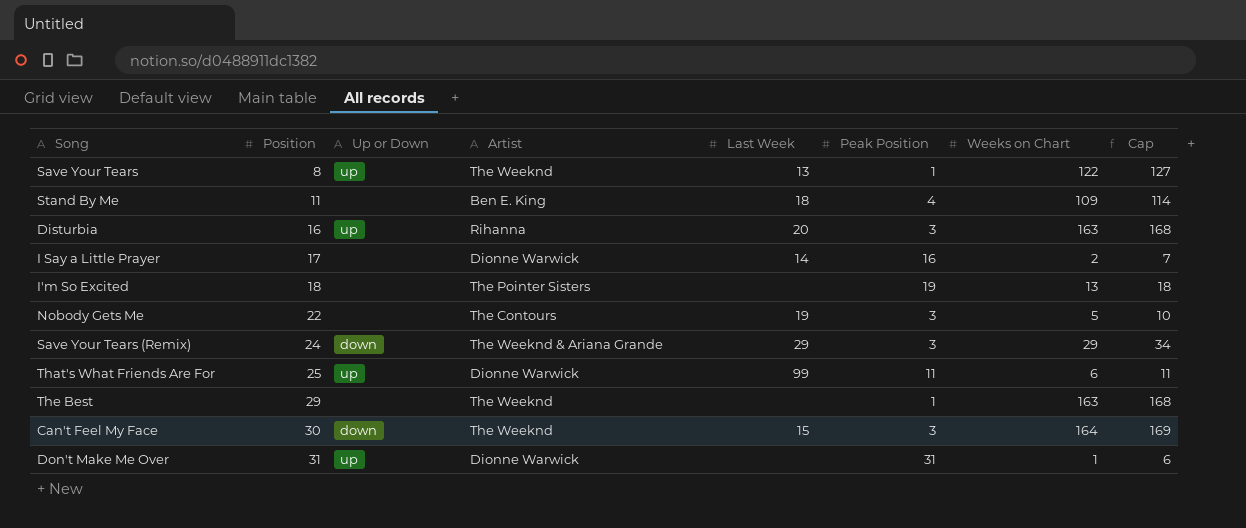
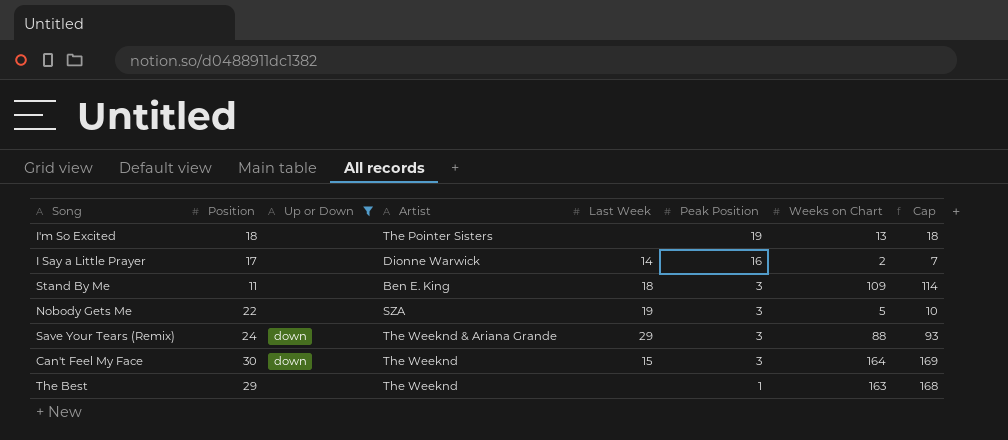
filter: none -> Up or Down != up
row order: Position ascending -> Peak Position descending
Stand By Me | Peak Position: 4 -> 3
Nobody Gets Me | Artist: The Contours -> SZA
Save Your Tears (Remix) | Weeks on Chart: 29 -> 88
Save Your Tears (Remix) | Cap: 34 -> 93

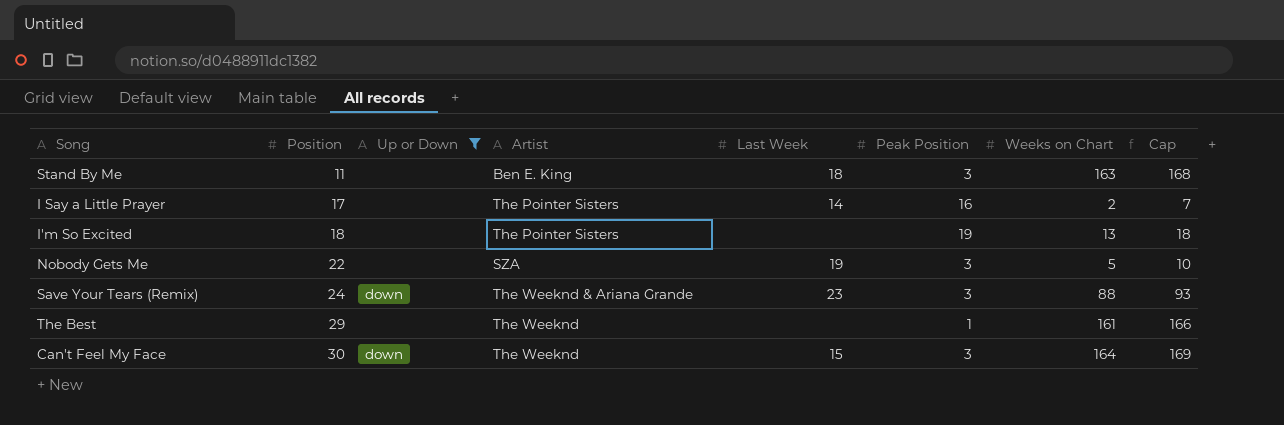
row order: Peak Position descending -> Position ascending
Stand By Me | Weeks on Chart: 109 -> 163
Stand By Me | Cap: 114 -> 168
I Say a Little Prayer | Artist: Dionne Warwick -> The Pointer Sisters
Save Your Tears (Remix) | Last Week: 29 -> 23
The Best | Weeks on Chart: 163 -> 161
The Best | Cap: 168 -> 166

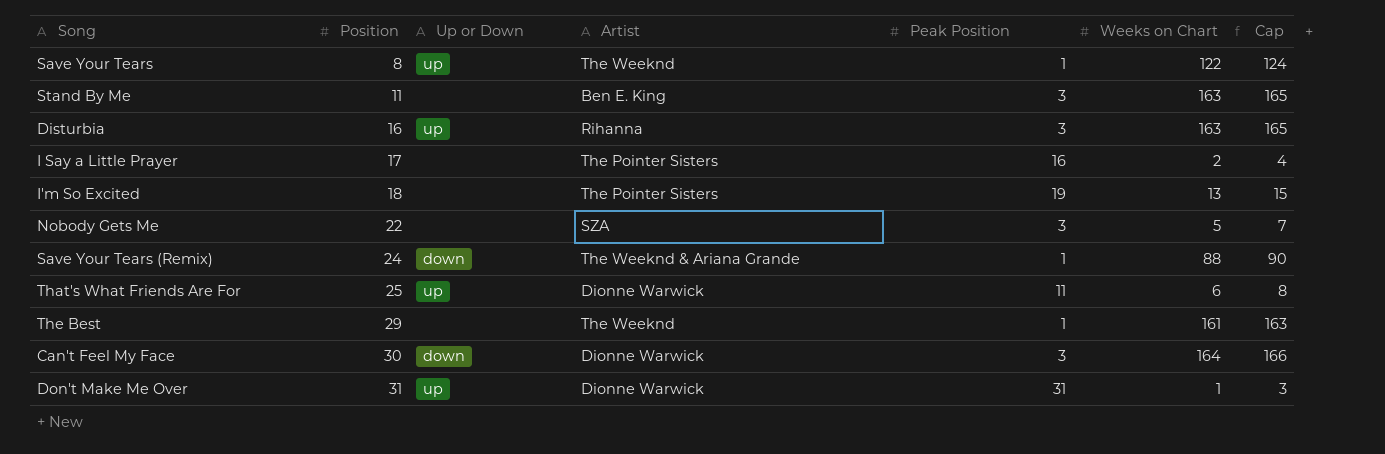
filter: Up or Down != up -> none
column Last Week | position: 5 -> none
column Cap | formula: [Weeks on Chart] + 5 -> [Weeks on Chart] + 2
Save Your Tears (Remix) | Peak Position: 3 -> 1
Can't Feel My Face | Artist: The Weeknd -> Dionne Warwick

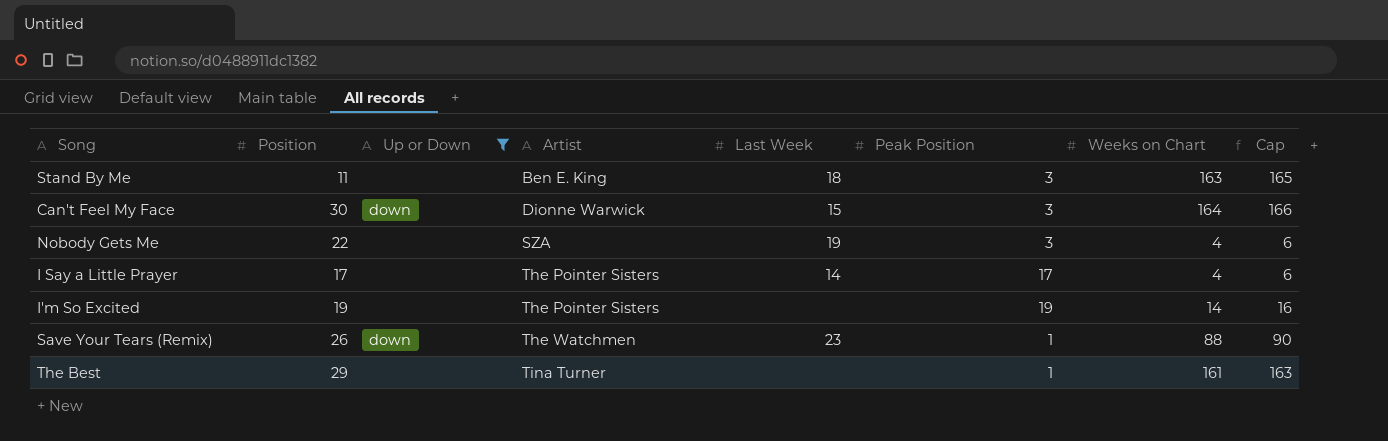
filter: none -> Up or Down != up
row order: Position ascending -> Artist ascending
column Last Week | position: none -> 5
Nobody Gets Me | Weeks on Chart: 5 -> 4
Nobody Gets Me | Cap: 7 -> 6
I Say a Little Prayer | Peak Position: 16 -> 17
I Say a Little Prayer | Weeks on Chart: 2 -> 4
I Say a Little Prayer | Cap: 4 -> 6
I'm So Excited | Position: 18 -> 19
I'm So Excited | Weeks on Chart: 13 -> 14
I'm So Excited | Cap: 15 -> 16
Save Your Tears (Remix) | Position: 24 -> 26
Save Your Tears (Remix) | Artist: The Weeknd & Ariana Grande -> The Watchmen
The Best | Artist: The Weeknd -> Tina Turner

